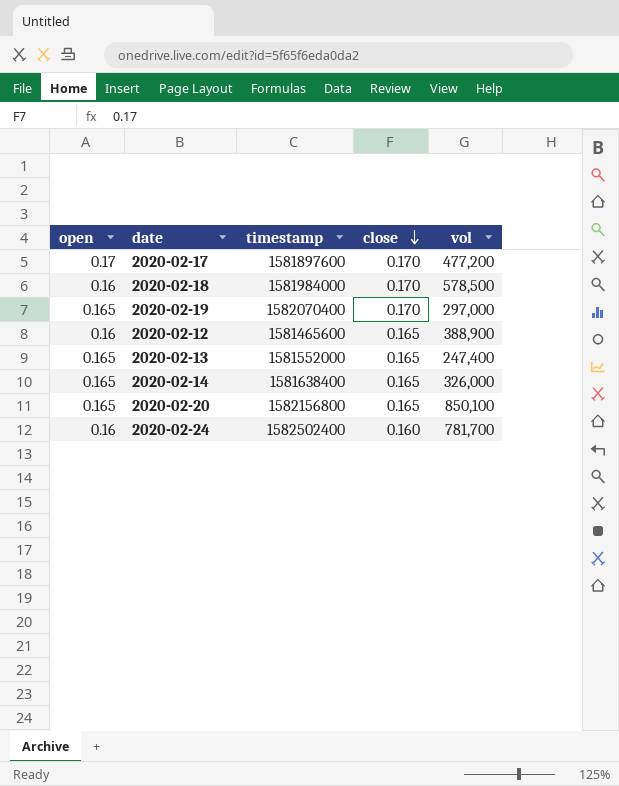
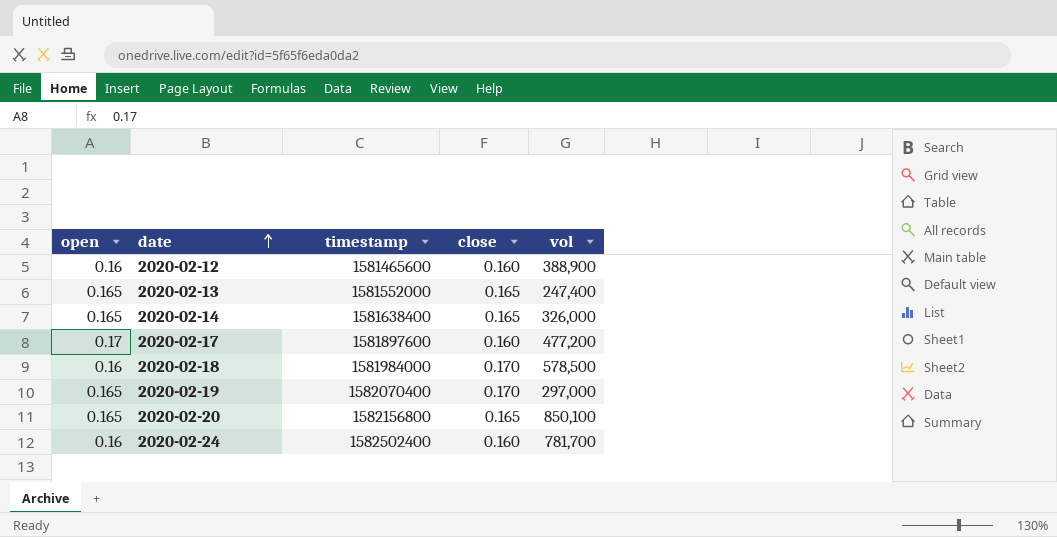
row order: close descending -> date ascending
2020-02-12 | close: 0.165 -> 0.160
2020-02-17 | close: 0.170 -> 0.160

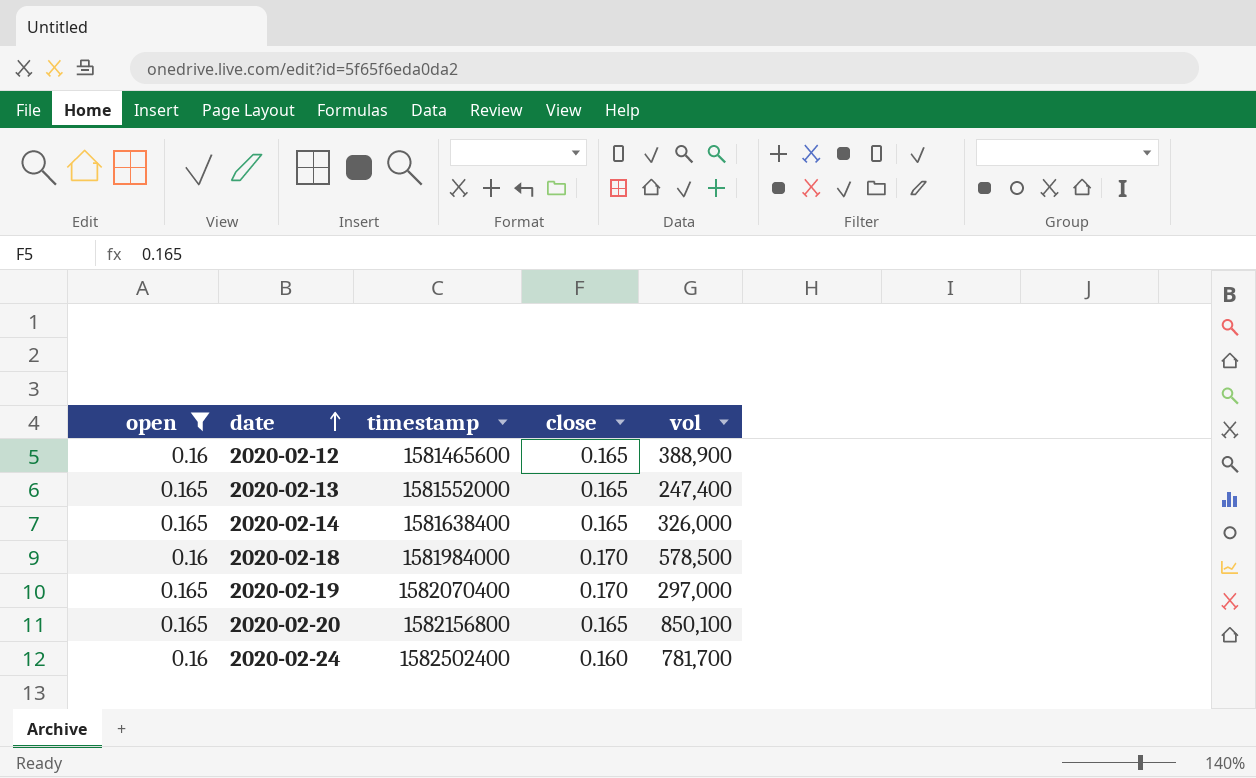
filter: none -> open != 0.17
2020-02-12 | close: 0.160 -> 0.165

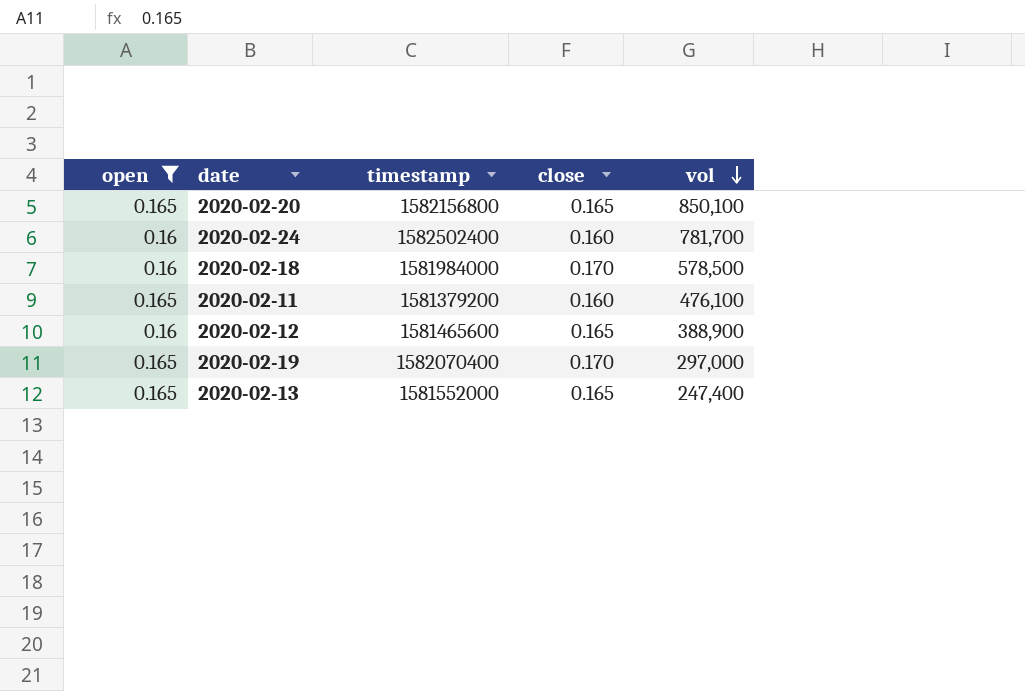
row order: date ascending -> vol descending
row 2020-02-14: 0.165 | 1581638400 | 0.165 | 326,000 -> none
row 2020-02-11: none -> 0.165 | 1581379200 | 0.160 | 476,100

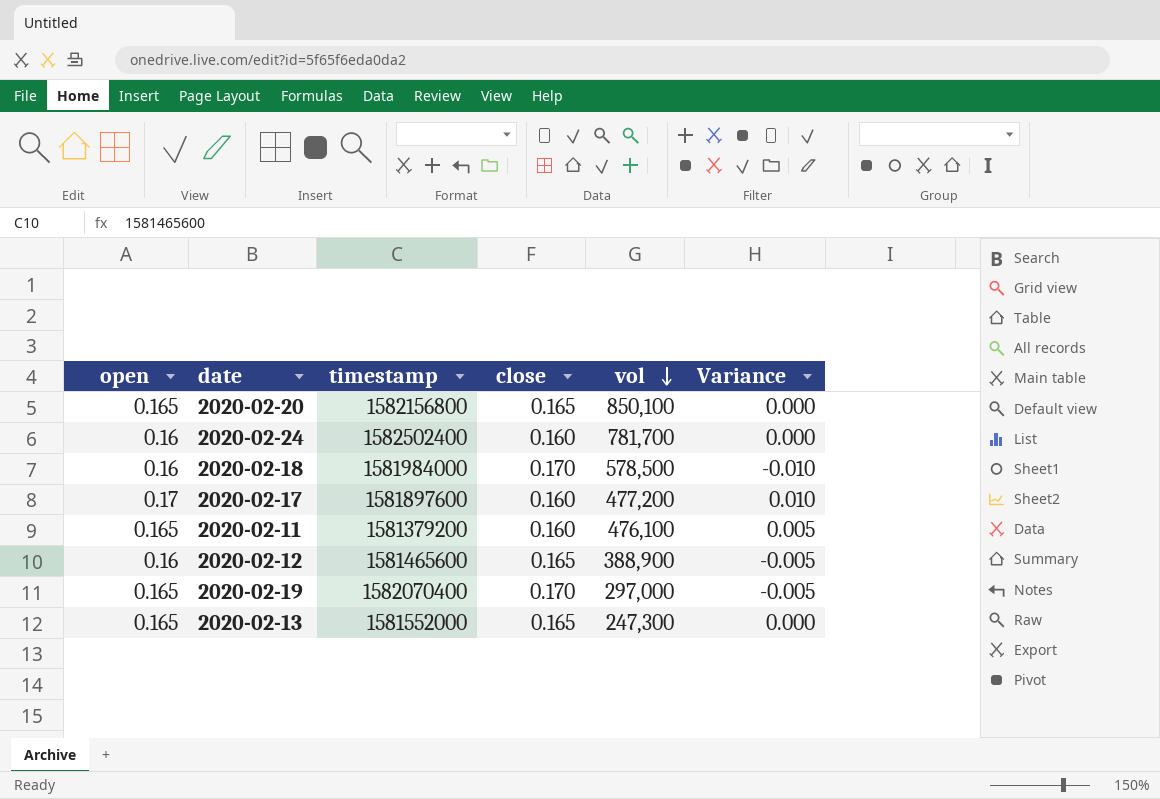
filter: open != 0.17 -> none
column Variance | formula: none -> [open] - [close]
2020-02-13 | vol: 247,400 -> 247,300

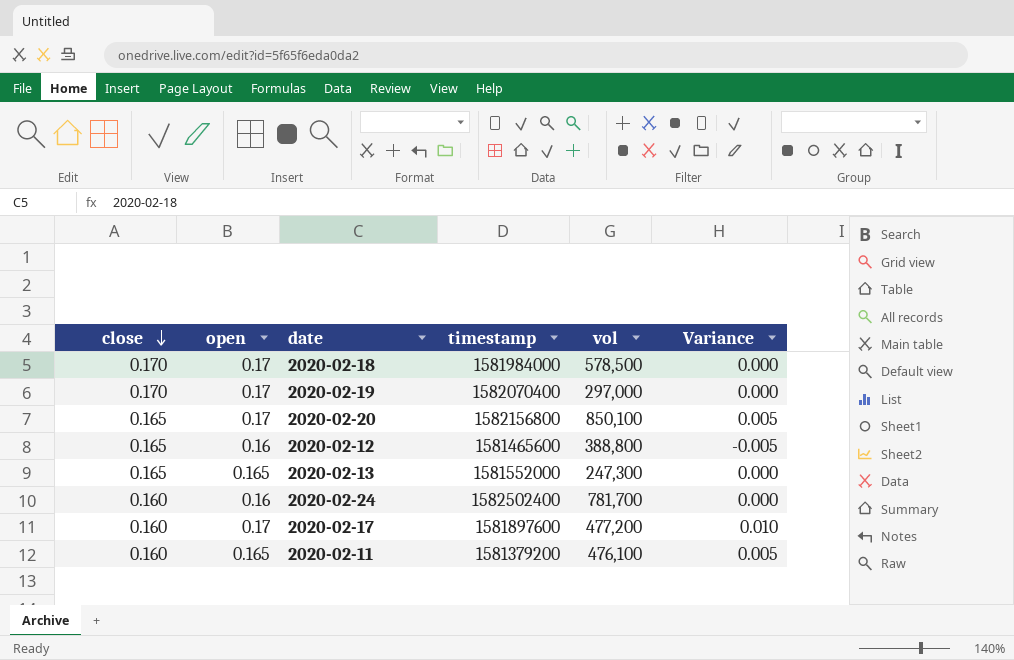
row order: vol descending -> close descending
column close | position: 4 -> 1
2020-02-18 | open: 0.16 -> 0.17
2020-02-18 | Variance: -0.010 -> 0.000
2020-02-19 | open: 0.165 -> 0.17
2020-02-19 | Variance: -0.005 -> 0.000
2020-02-20 | open: 0.165 -> 0.17
2020-02-20 | Variance: 0.000 -> 0.005
2020-02-12 | vol: 388,900 -> 388,800

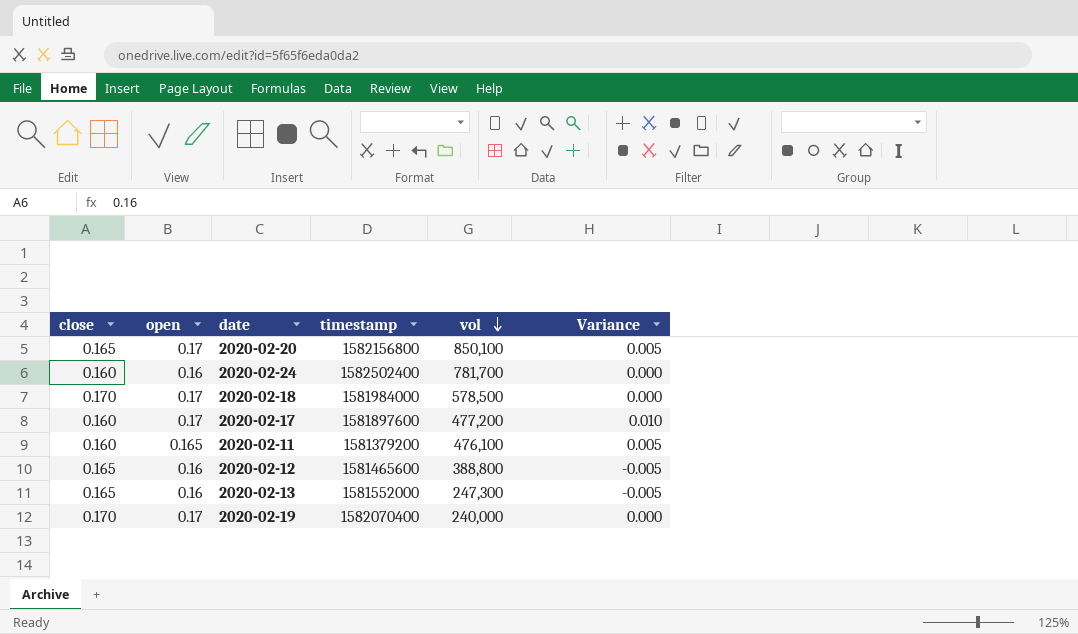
row order: close descending -> vol descending
2020-02-13 | open: 0.165 -> 0.16
2020-02-13 | Variance: 0.000 -> -0.005
2020-02-19 | vol: 297,000 -> 240,000

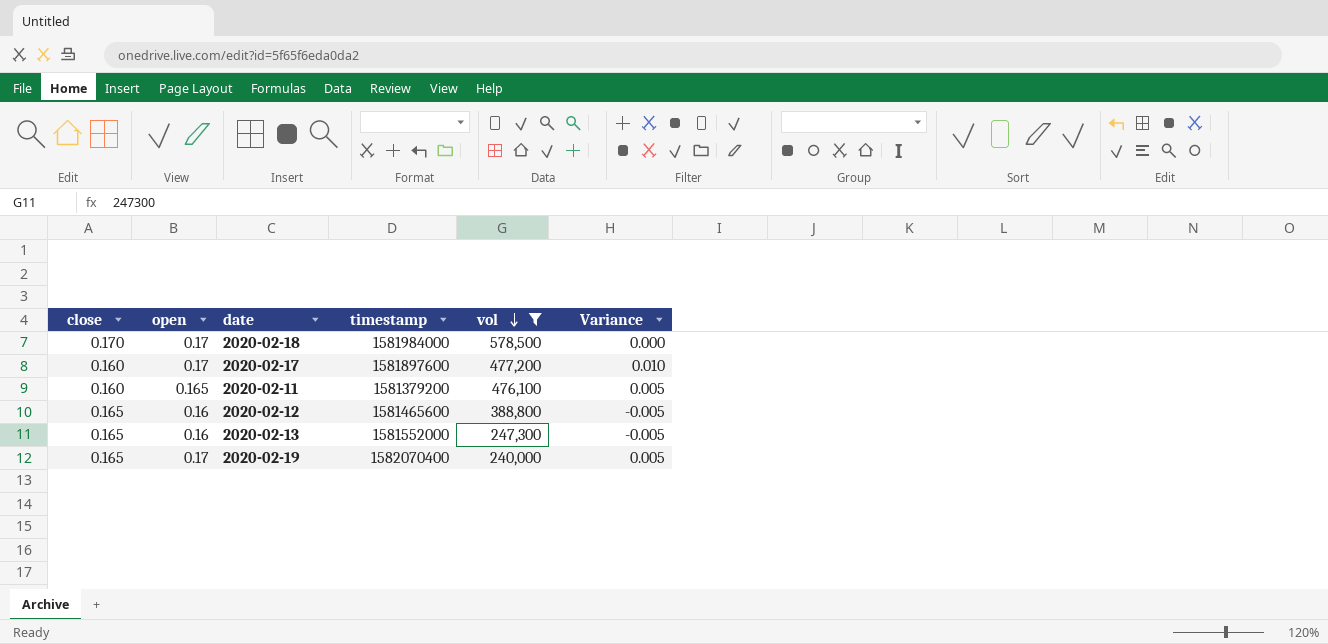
filter: none -> vol <= 578,500
2020-02-19 | close: 0.170 -> 0.165
2020-02-19 | Variance: 0.000 -> 0.005

